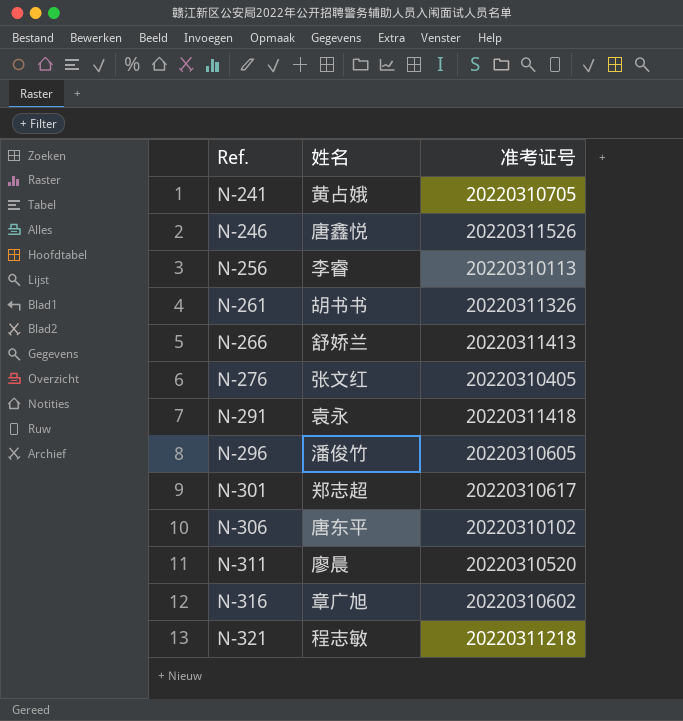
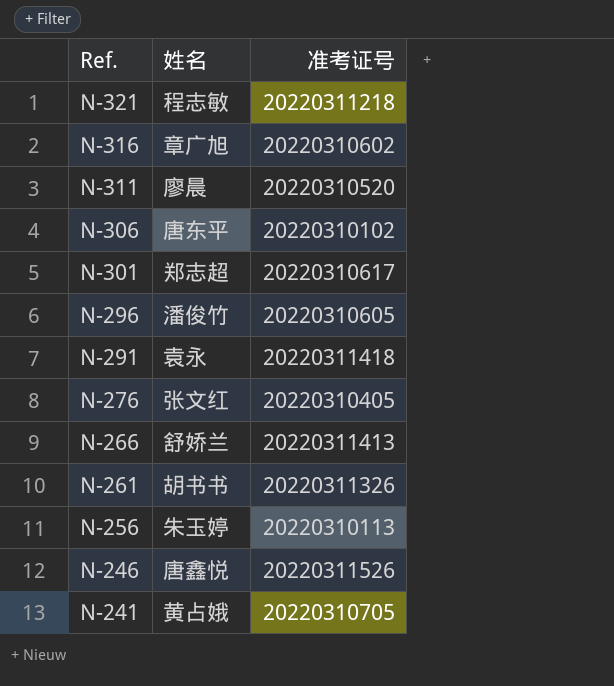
row order: Ref. ascending -> Ref. descending
N-256 | 姓名: 李睿 -> 朱玉婷

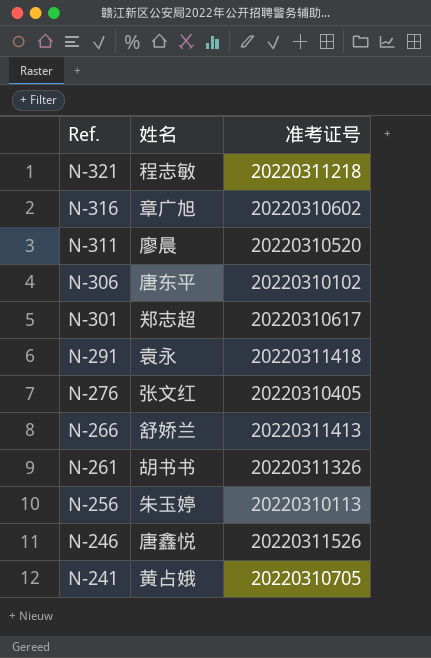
row N-296: 潘俊竹 | 20220310605 -> none

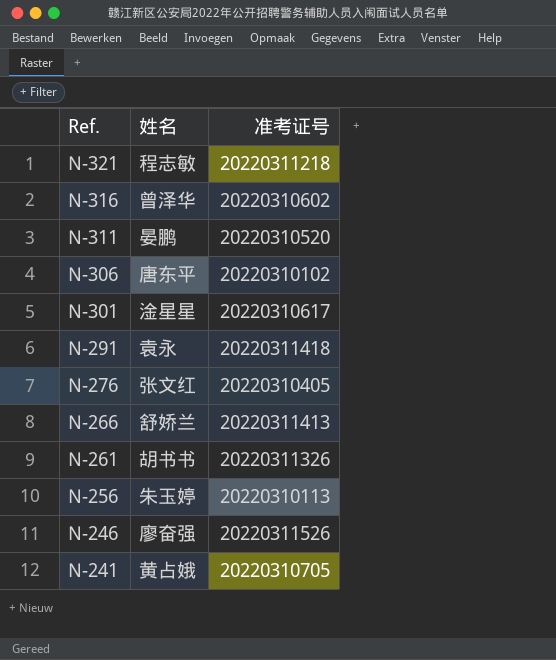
N-316 | 姓名: 章广旭 -> 曾泽华
N-311 | 姓名: 廖晨 -> 晏鹏
N-301 | 姓名: 郑志超 -> 淦星星
N-246 | 姓名: 唐鑫悦 -> 廖奋强

